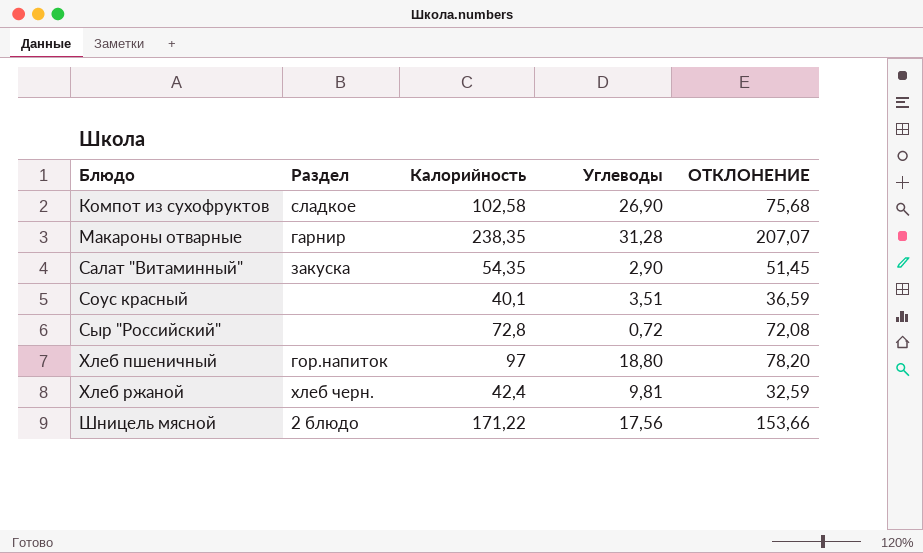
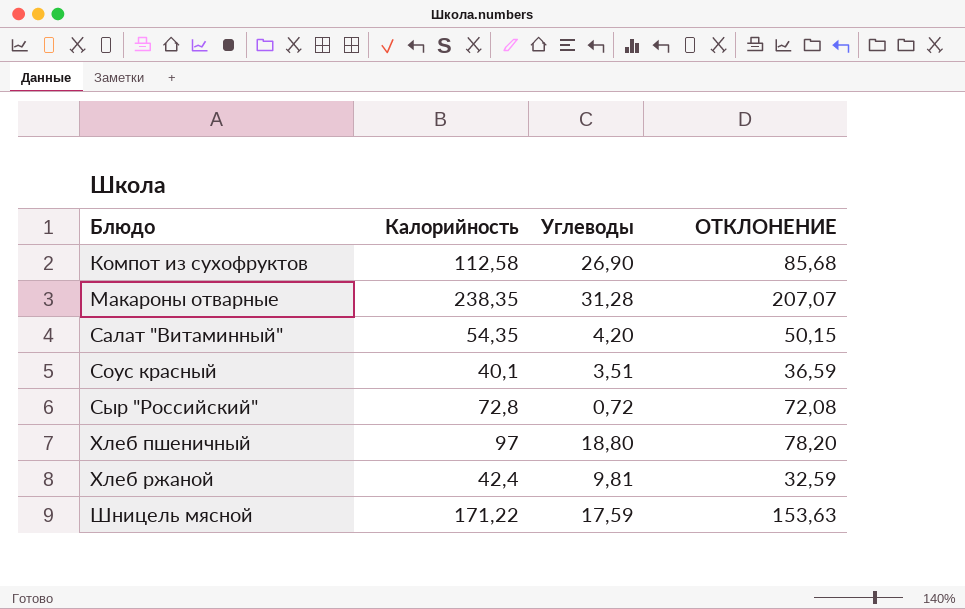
column Раздел | position: 2 -> none
Компот из сухофруктов | Калорийность: 102,58 -> 112,58
Компот из сухофруктов | ОТКЛОНЕНИЕ: 75,68 -> 85,68
Салат "Витаминный" | Углеводы: 2,90 -> 4,20
Салат "Витаминный" | ОТКЛОНЕНИЕ: 51,45 -> 50,15
Шницель мясной | Углеводы: 17,56 -> 17,59
Шницель мясной | ОТКЛОНЕНИЕ: 153,66 -> 153,63

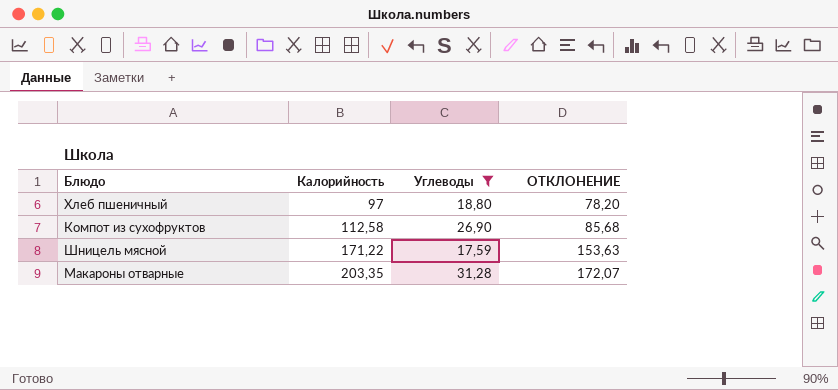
filter: none -> Углеводы >= 17,59
row order: Блюдо ascending -> Калорийность ascending
Макароны отварные | Калорийность: 238,35 -> 203,35
Макароны отварные | ОТКЛОНЕНИЕ: 207,07 -> 172,07

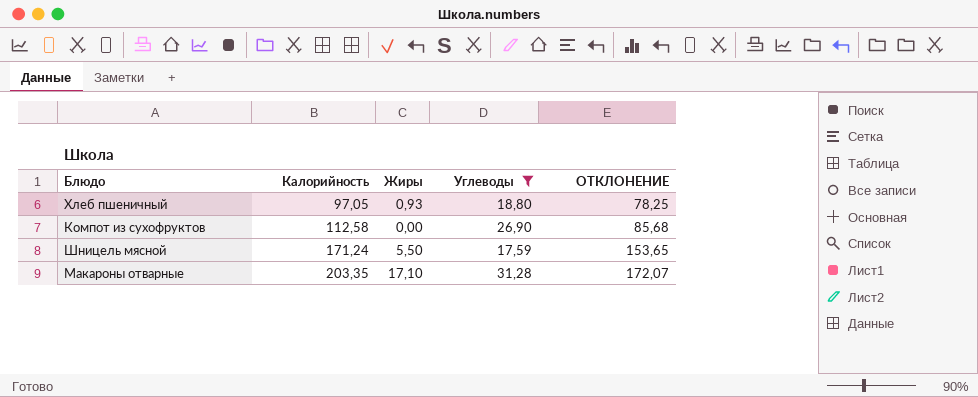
column Жиры | position: none -> 3
Хлеб пшеничный | Калорийность: 97 -> 97,05
Хлеб пшеничный | ОТКЛОНЕНИЕ: 78,20 -> 78,25
Шницель мясной | Калорийность: 171,22 -> 171,24
Шницель мясной | ОТКЛОНЕНИЕ: 153,63 -> 153,65

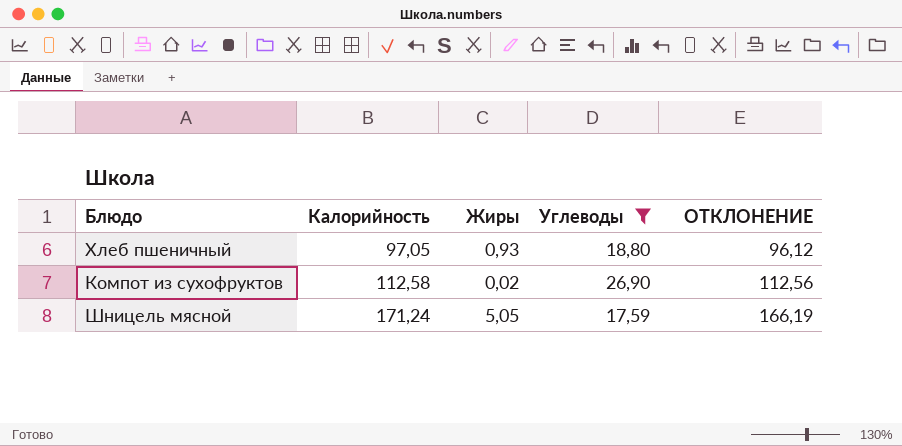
column ОТКЛОНЕНИЕ | formula: [Калорийность] - [Углеводы] -> [Калорийность] - [Жиры]
row Макароны отварные: 203,35 | 17,10 | 31,28 | 172,07 -> none
Компот из сухофруктов | Жиры: 0,00 -> 0,02
Шницель мясной | Жиры: 5,50 -> 5,05

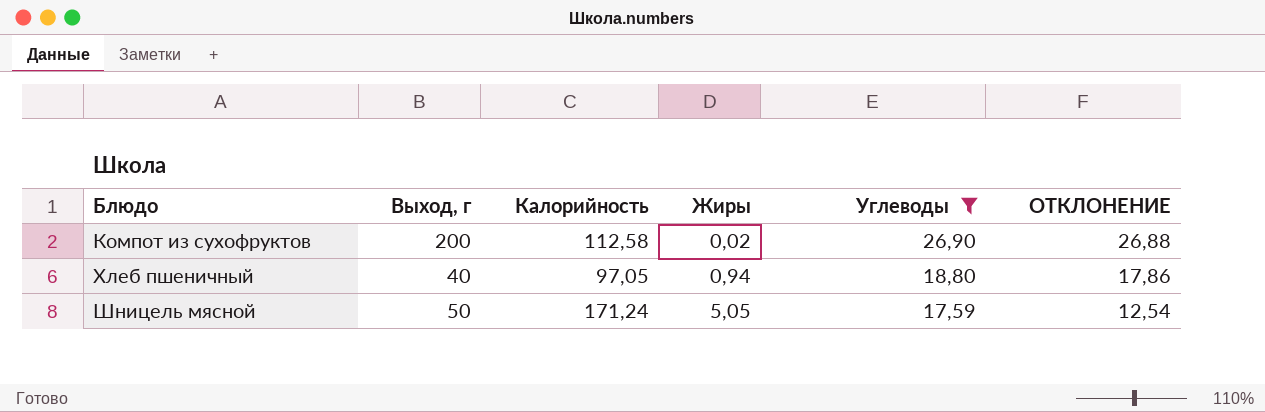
row order: Калорийность ascending -> Блюдо ascending
column Выход, г | position: none -> 2
column ОТКЛОНЕНИЕ | formula: [Калорийность] - [Жиры] -> [Углеводы] - [Жиры]
Хлеб пшеничный | Жиры: 0,93 -> 0,94

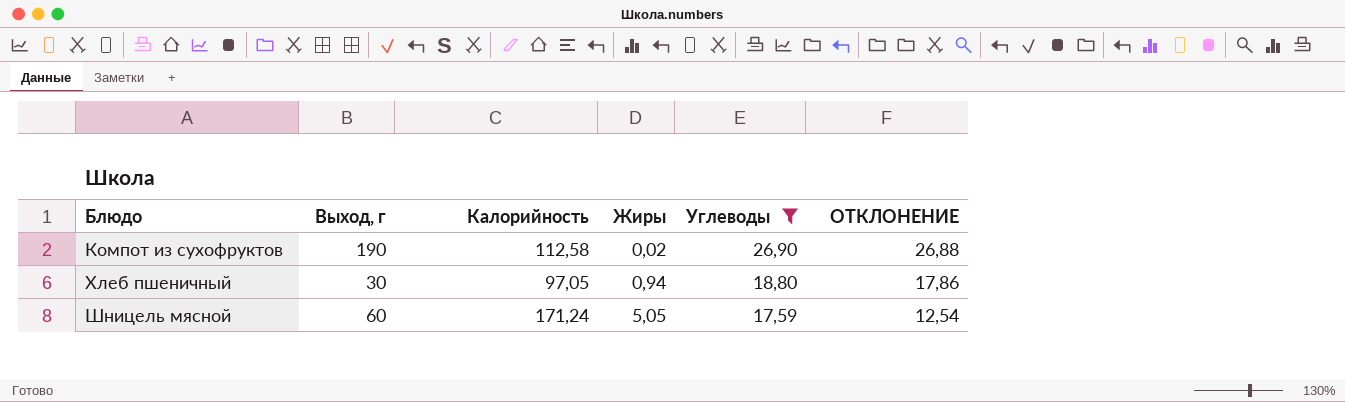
Компот из сухофруктов | Выход, г: 200 -> 190
Хлеб пшеничный | Выход, г: 40 -> 30
Шницель мясной | Выход, г: 50 -> 60

